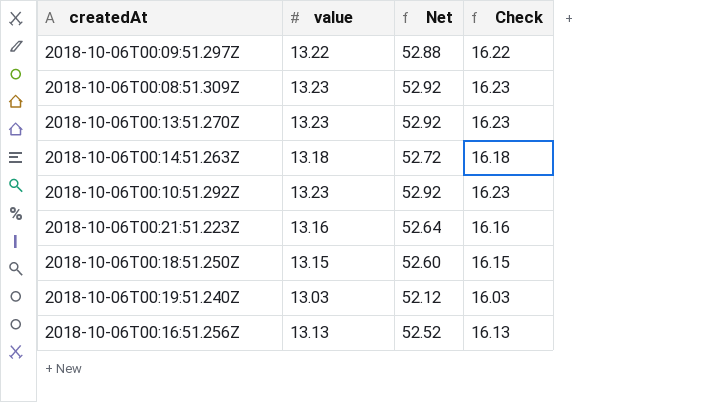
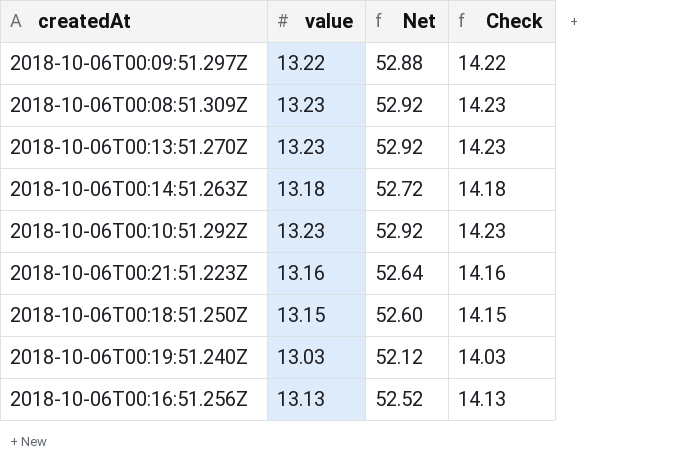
column Check | formula: [value] + 3 -> [value] + 1

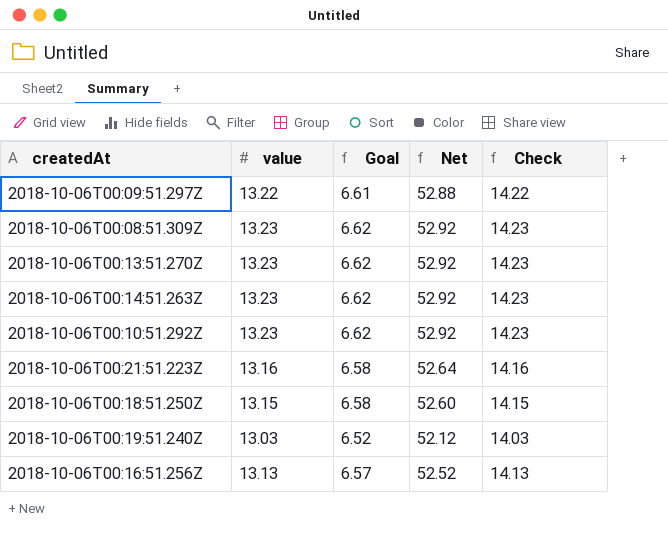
column Goal | formula: none -> [value] * 0.5
2018-10-06T00:14:51.263Z | value: 13.18 -> 13.23
2018-10-06T00:14:51.263Z | Net: 52.72 -> 52.92
2018-10-06T00:14:51.263Z | Check: 14.18 -> 14.23

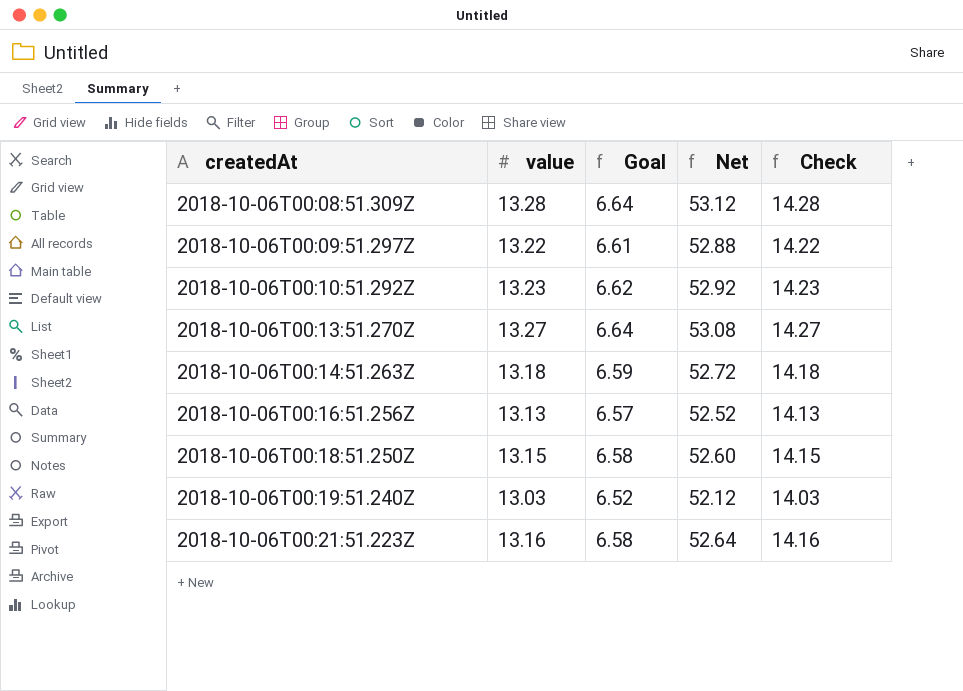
row order: none -> createdAt ascending
2018-10-06T00:08:51.309Z | value: 13.23 -> 13.28
2018-10-06T00:08:51.309Z | Goal: 6.62 -> 6.64
2018-10-06T00:08:51.309Z | Net: 52.92 -> 53.12
2018-10-06T00:08:51.309Z | Check: 14.23 -> 14.28
2018-10-06T00:13:51.270Z | value: 13.23 -> 13.27
2018-10-06T00:13:51.270Z | Goal: 6.62 -> 6.64
2018-10-06T00:13:51.270Z | Net: 52.92 -> 53.08
2018-10-06T00:13:51.270Z | Check: 14.23 -> 14.27
2018-10-06T00:14:51.263Z | value: 13.23 -> 13.18
2018-10-06T00:14:51.263Z | Goal: 6.62 -> 6.59
2018-10-06T00:14:51.263Z | Net: 52.92 -> 52.72
2018-10-06T00:14:51.263Z | Check: 14.23 -> 14.18

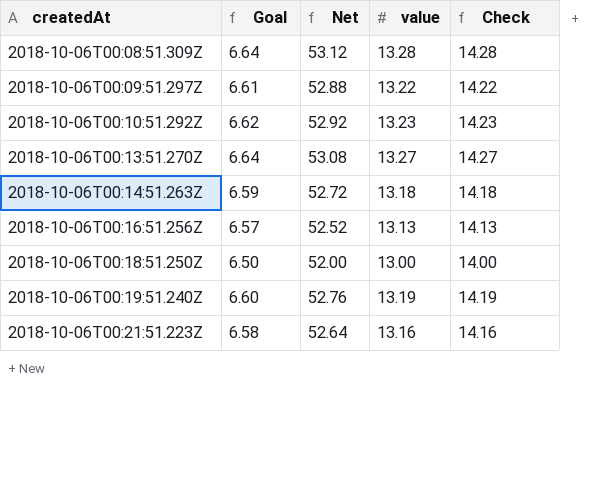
column value | position: 2 -> 4
2018-10-06T00:18:51.250Z | Goal: 6.58 -> 6.50
2018-10-06T00:18:51.250Z | Net: 52.60 -> 52.00
2018-10-06T00:18:51.250Z | value: 13.15 -> 13.00
2018-10-06T00:18:51.250Z | Check: 14.15 -> 14.00
2018-10-06T00:19:51.240Z | Goal: 6.52 -> 6.60
2018-10-06T00:19:51.240Z | Net: 52.12 -> 52.76
2018-10-06T00:19:51.240Z | value: 13.03 -> 13.19
2018-10-06T00:19:51.240Z | Check: 14.03 -> 14.19

